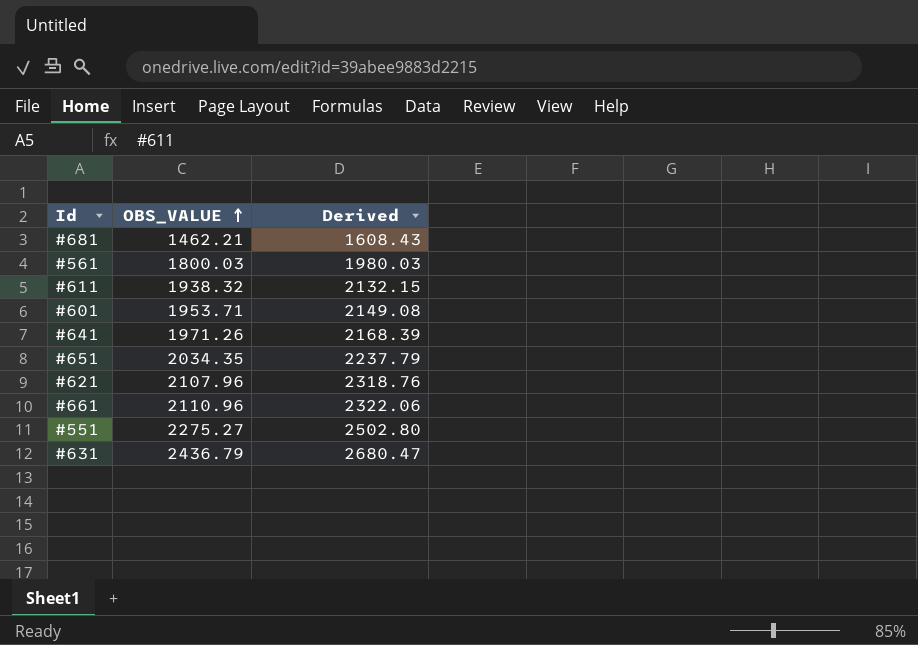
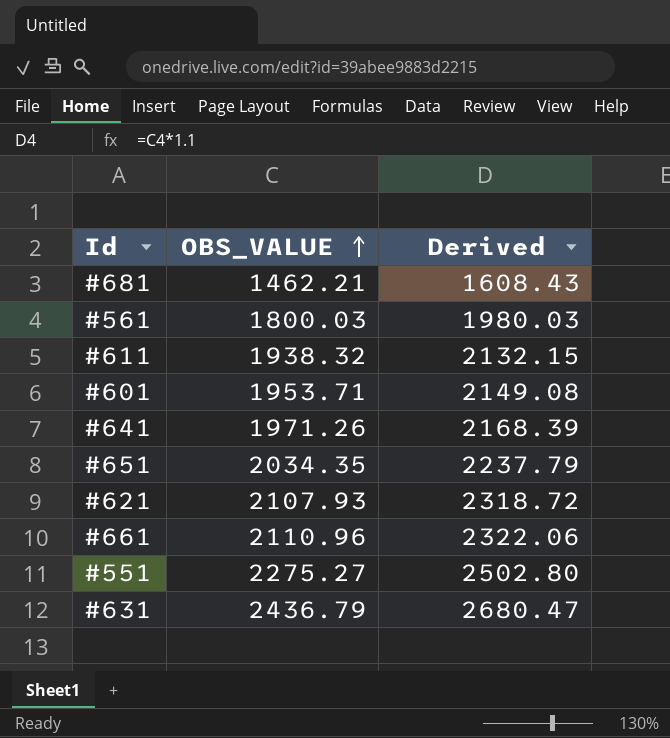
#621 | OBS_VALUE: 2107.96 -> 2107.93
#621 | Derived: 2318.76 -> 2318.72

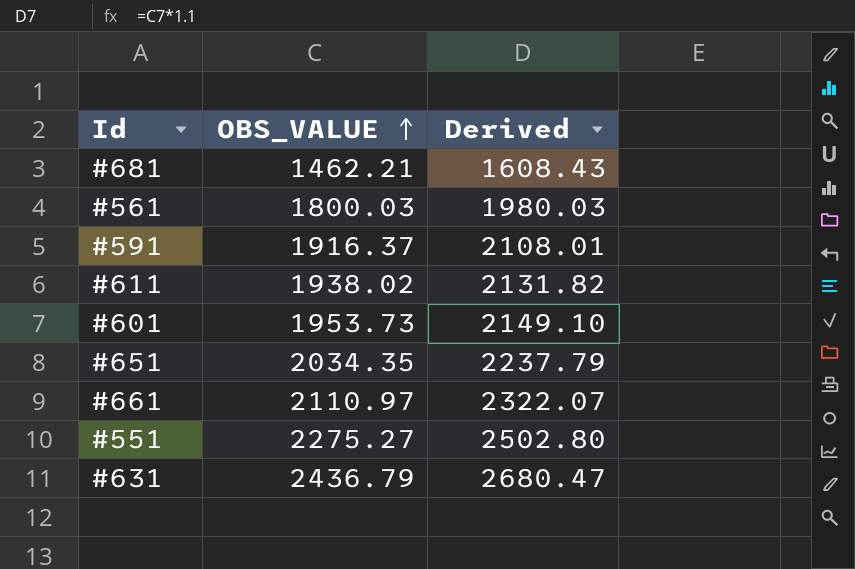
row #641: 1971.26 | 2168.39 -> none
row #621: 2107.93 | 2318.72 -> none
row #591: none -> 1916.37 | 2108.01
#611 | OBS_VALUE: 1938.32 -> 1938.02
#611 | Derived: 2132.15 -> 2131.82
#601 | OBS_VALUE: 1953.71 -> 1953.73
#601 | Derived: 2149.08 -> 2149.10
#661 | OBS_VALUE: 2110.96 -> 2110.97
#661 | Derived: 2322.06 -> 2322.07

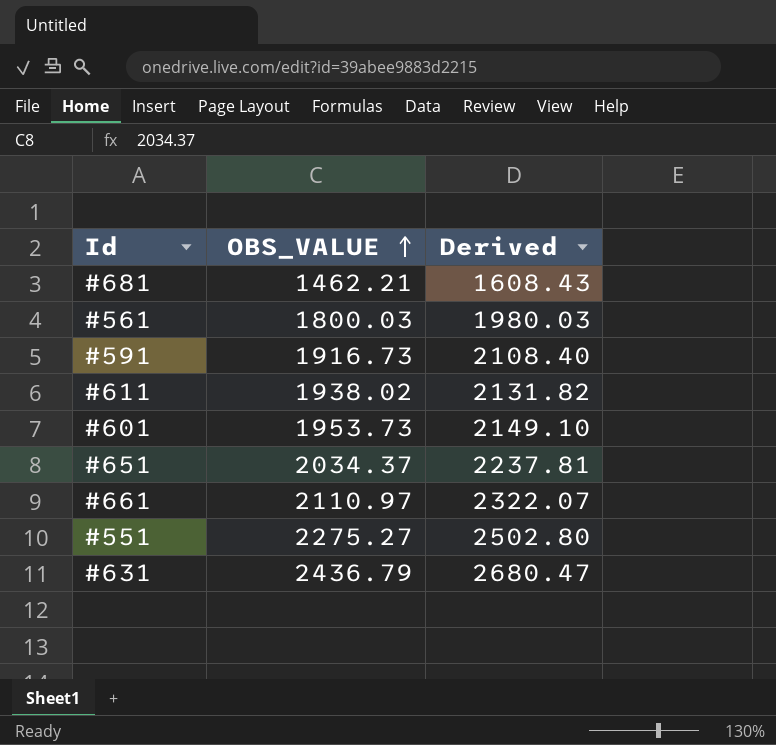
#591 | OBS_VALUE: 1916.37 -> 1916.73
#591 | Derived: 2108.01 -> 2108.40
#651 | OBS_VALUE: 2034.35 -> 2034.37
#651 | Derived: 2237.79 -> 2237.81

